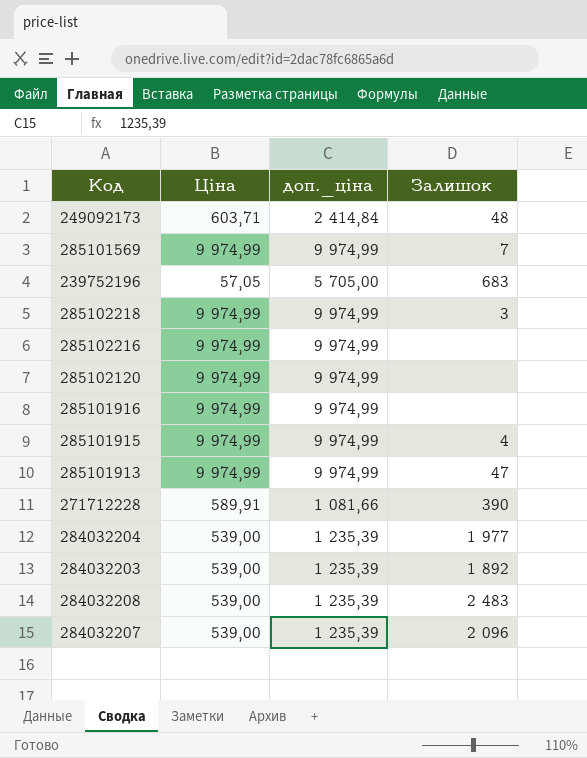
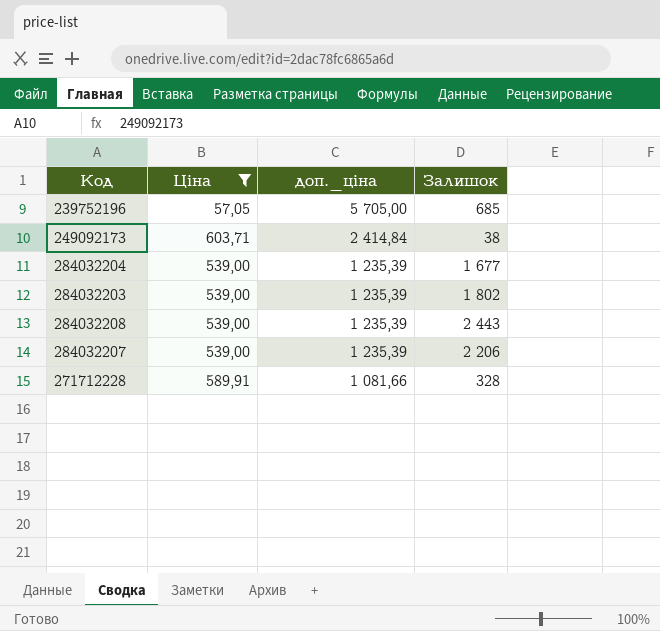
filter: none -> Ціна != 9 974,99
row order: none -> доп._ціна descending
239752196 | Залишок: 683 -> 685
249092173 | Залишок: 48 -> 38
284032204 | Залишок: 1 977 -> 1 677
284032203 | Залишок: 1 892 -> 1 802
284032208 | Залишок: 2 483 -> 2 443
284032207 | Залишок: 2 096 -> 2 206
271712228 | Залишок: 390 -> 328

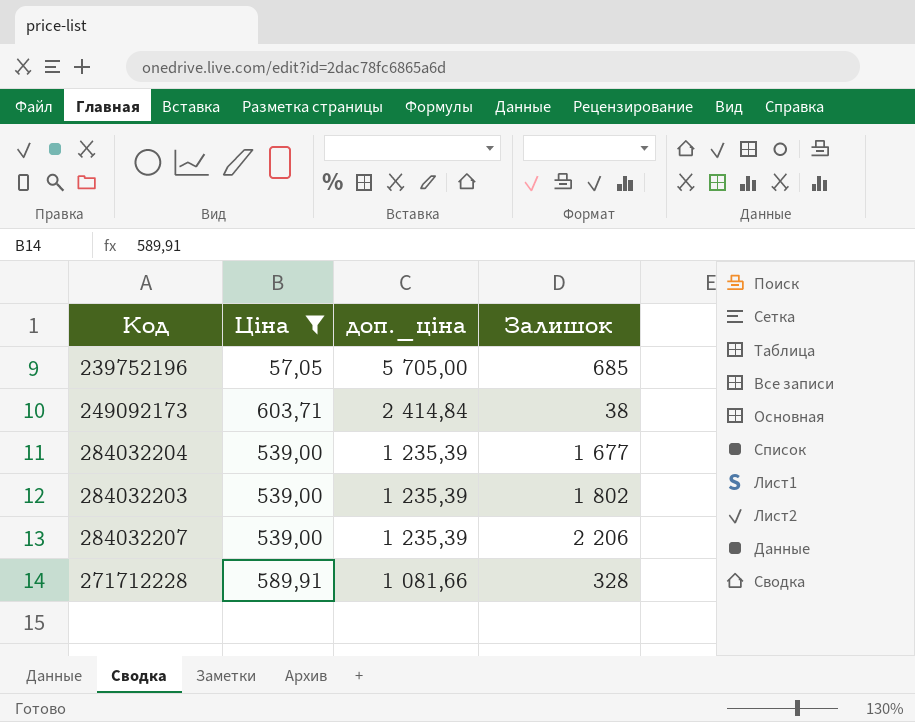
row 284032208: 539,00 | 1 235,39 | 2 443 -> none

